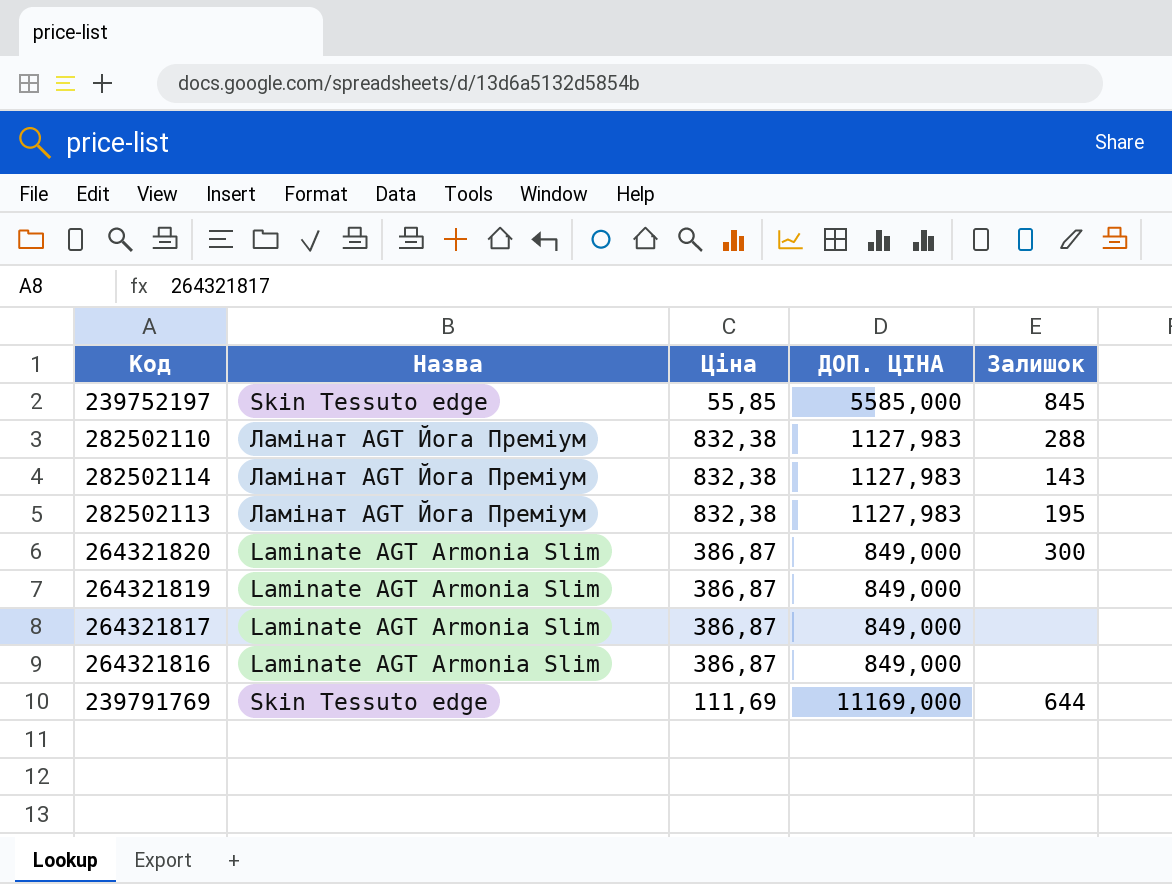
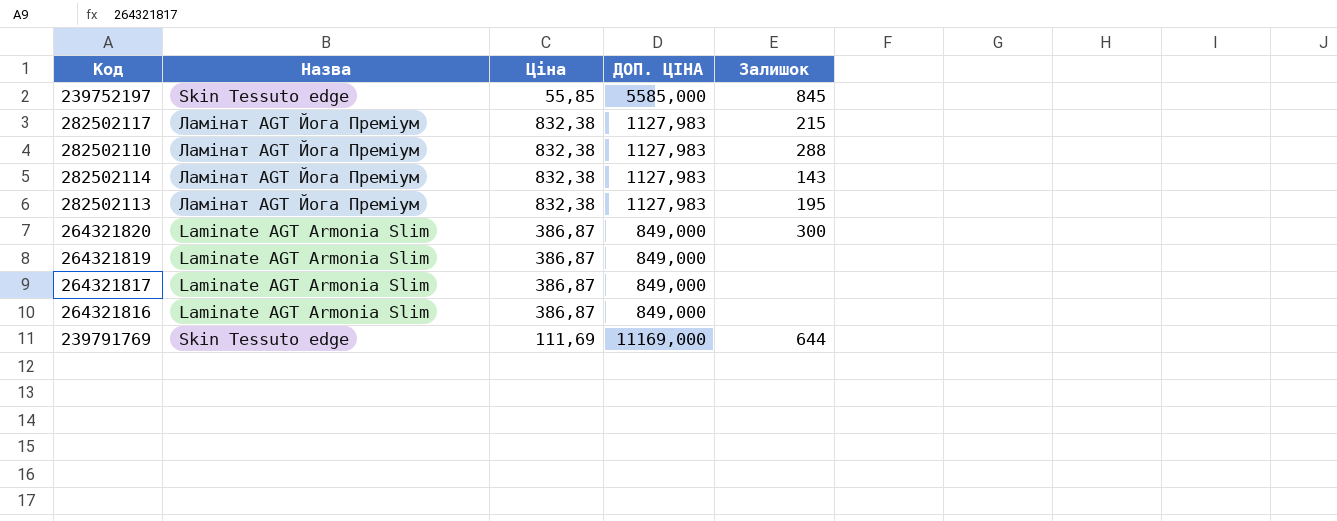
row 282502117: none -> Ламінат AGT Йога Преміум | 832,38 | 1127,983 | 215

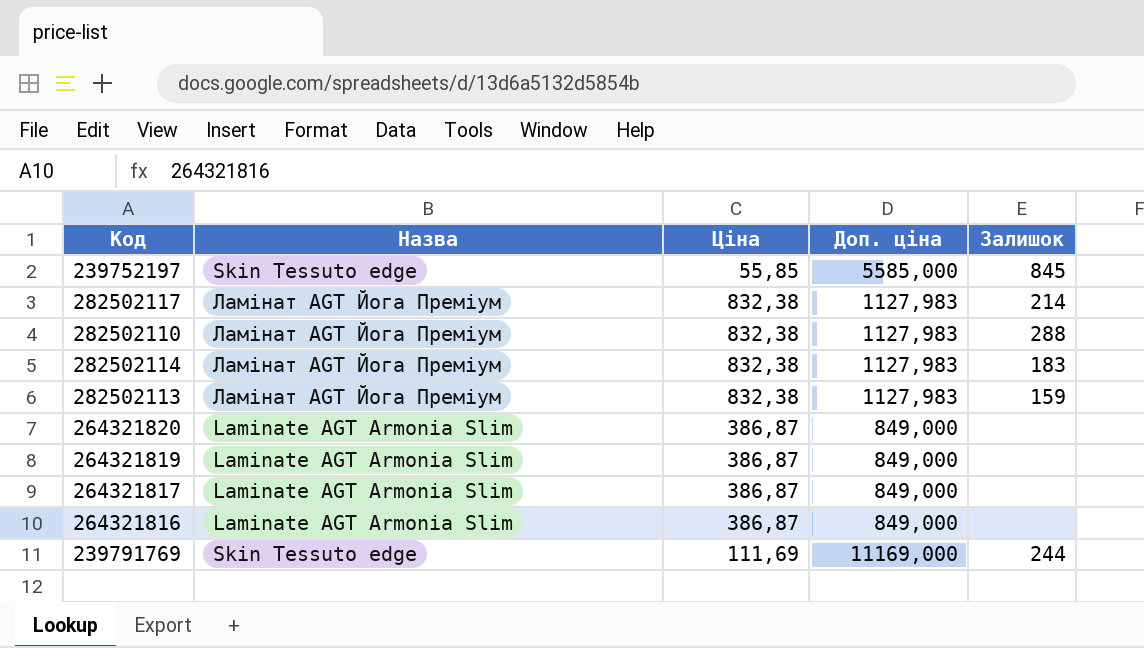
column name: ДОП. ЦІНА -> Доп. ціна
282502117 | Залишок: 215 -> 214
282502114 | Залишок: 143 -> 183
282502113 | Залишок: 195 -> 159
264321820 | Залишок: 300 -> none
239791769 | Залишок: 644 -> 244

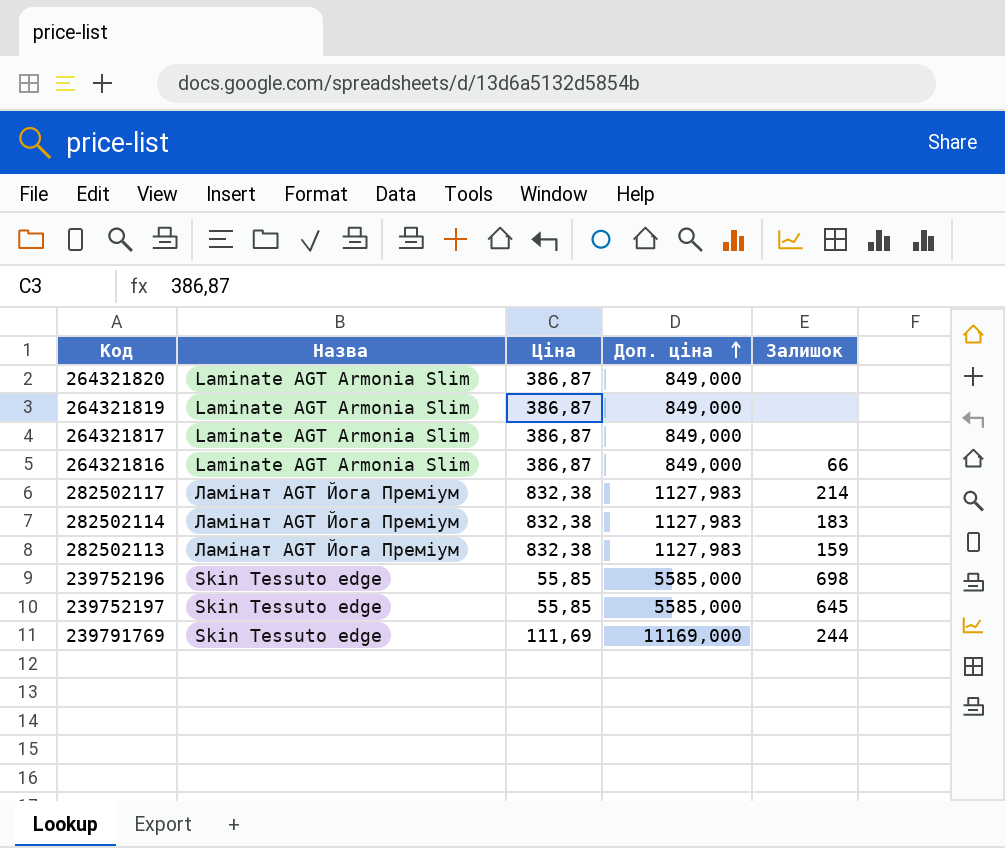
row order: none -> Доп. ціна ascending
row 282502110: Ламінат AGT Йога Преміум | 832,38 | 1127,983 | 288 -> none
264321816 | Залишок: none -> 66
row 239752196: none -> Skin Tessuto edge | 55,85 | 5585,000 | 698
239752197 | Залишок: 845 -> 645

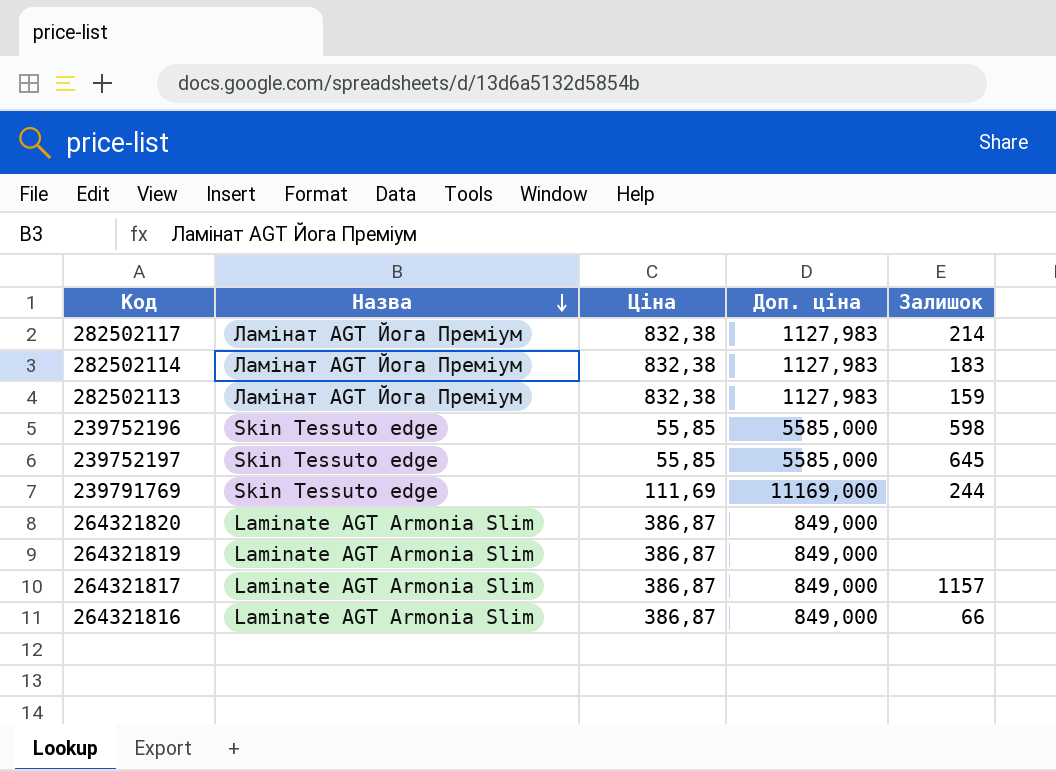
row order: Доп. ціна ascending -> Назва descending
239752196 | Залишок: 698 -> 598
264321817 | Залишок: none -> 1157

